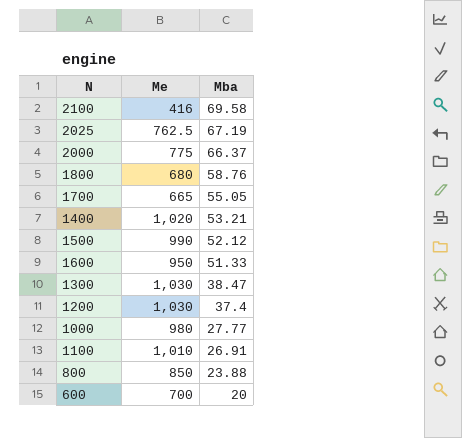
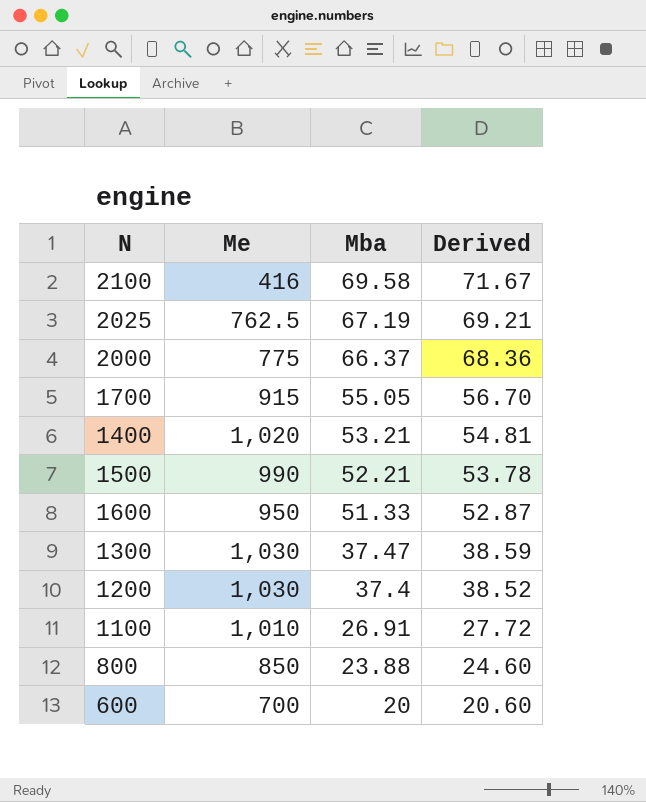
column Derived | formula: none -> [Mba] * 1.03
row 1800: 680 | 58.76 -> none
row 1000: 980 | 27.77 -> none
1700 | Me: 665 -> 915
1500 | Mba: 52.12 -> 52.21
1300 | Mba: 38.47 -> 37.47

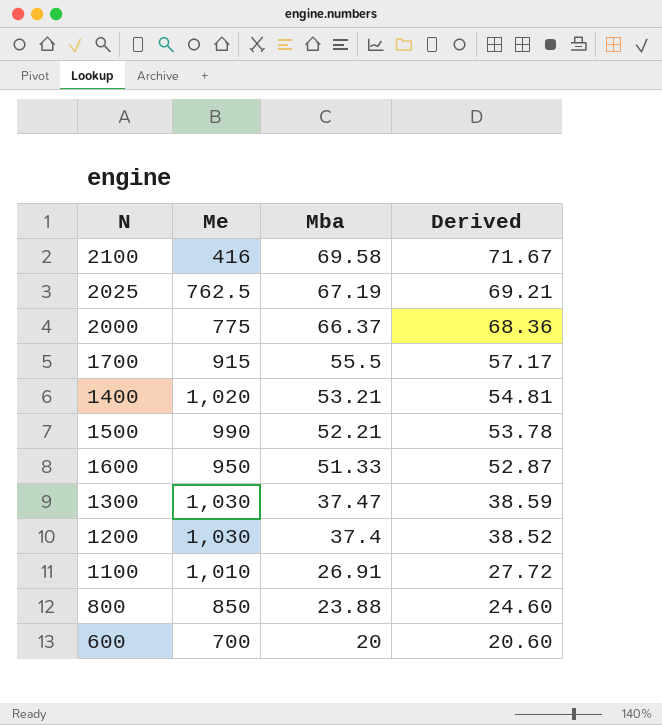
1700 | Mba: 55.05 -> 55.5
1700 | Derived: 56.70 -> 57.17

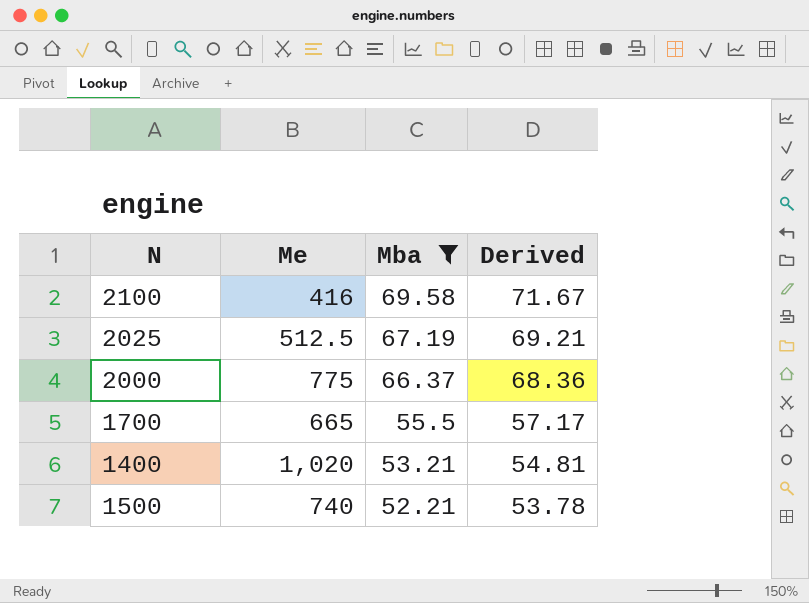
filter: none -> Mba >= 52.21
2025 | Me: 762.5 -> 512.5
1700 | Me: 915 -> 665
1500 | Me: 990 -> 740

